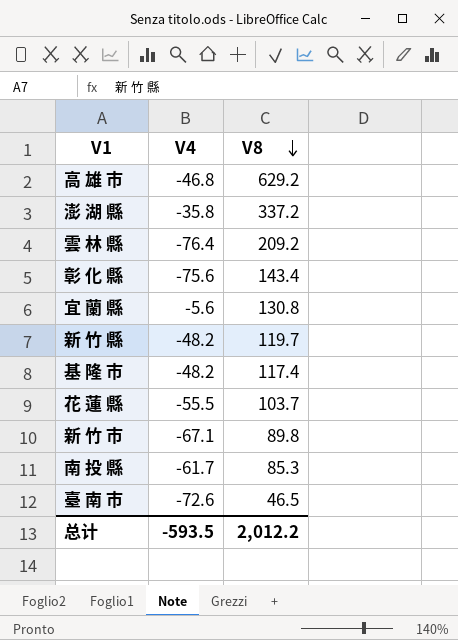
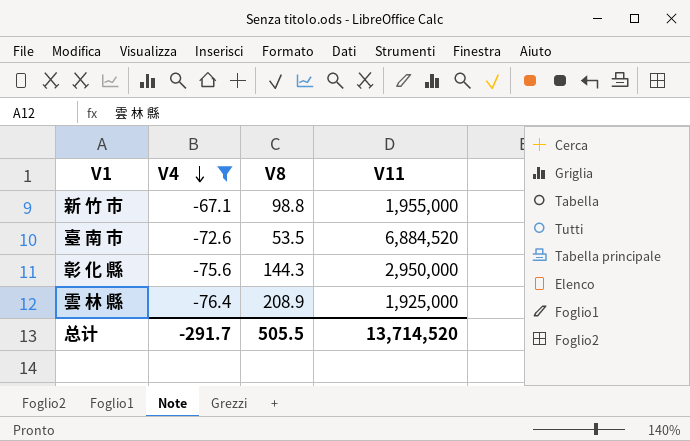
filter: none -> V4 <= -67.1
row order: V8 descending -> V4 descending
column V11 | position: none -> 4
新 竹 市 | V8: 89.8 -> 98.8
臺 南 市 | V8: 46.5 -> 53.5
彰 化 縣 | V8: 143.4 -> 144.3
雲 林 縣 | V8: 209.2 -> 208.9
总计 | V4: -593.5 -> -291.7
总计 | V8: 2,012.2 -> 505.5

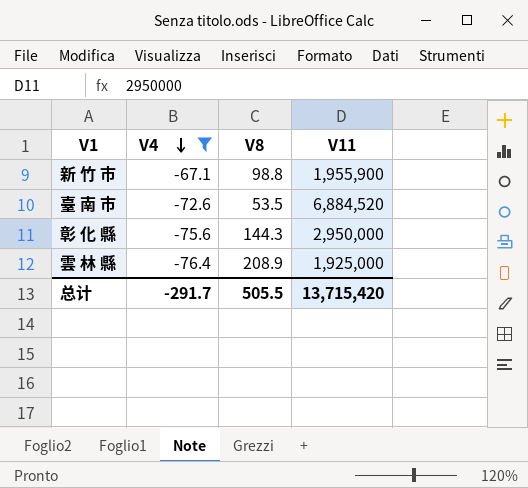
新 竹 市 | V11: 1,955,000 -> 1,955,900
总计 | V11: 13,714,520 -> 13,715,420

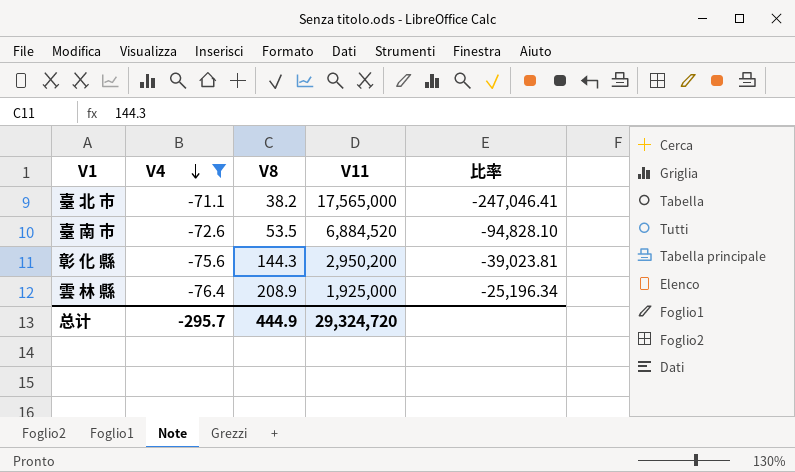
column 比率 | formula: none -> [V11] / [V4]
row 新 竹 市: -67.1 | 98.8 | 1,955,900 -> none
row 臺 北 市: none -> -71.1 | 38.2 | 17,565,000 | -247,046.41
彰 化 縣 | V11: 2,950,000 -> 2,950,200
总计 | V4: -291.7 -> -295.7
总计 | V8: 505.5 -> 444.9
总计 | V11: 13,715,420 -> 29,324,720

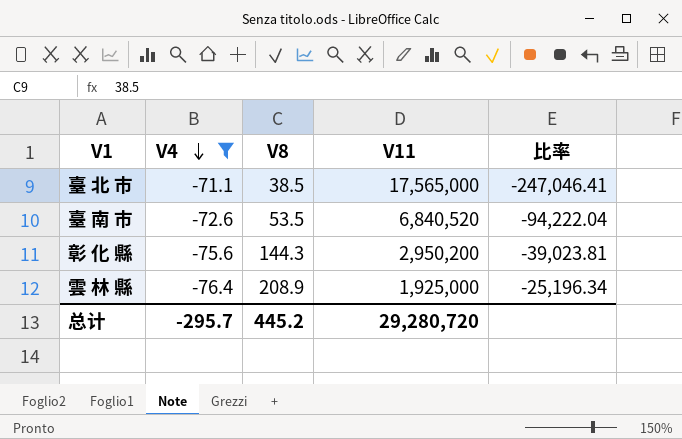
臺 北 市 | V8: 38.2 -> 38.5
臺 南 市 | V11: 6,884,520 -> 6,840,520
臺 南 市 | 比率: -94,828.10 -> -94,222.04
总计 | V8: 444.9 -> 445.2
总计 | V11: 29,324,720 -> 29,280,720

